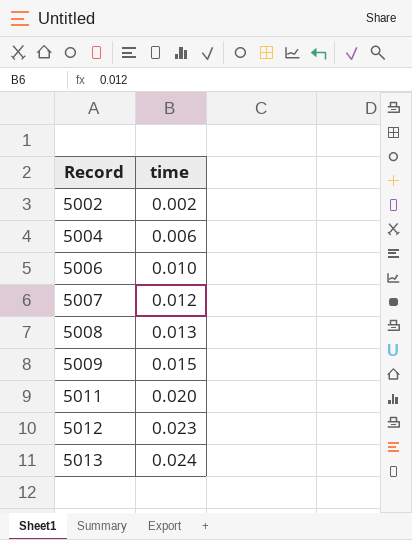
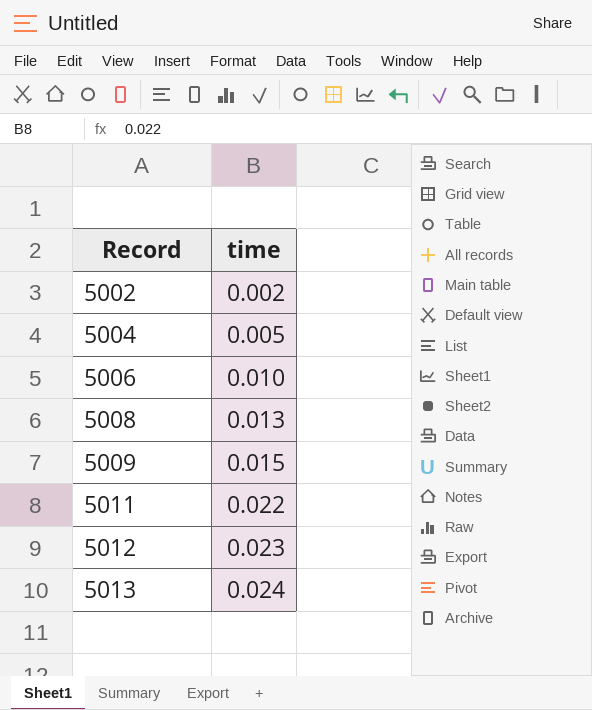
row 5007: 0.012 -> none
5004 | time: 0.006 -> 0.005
5011 | time: 0.020 -> 0.022

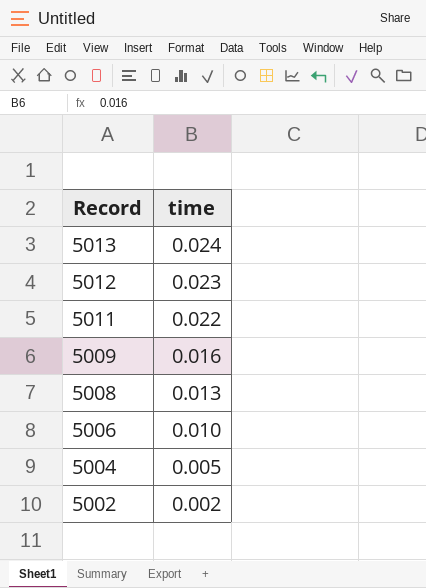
row order: Record ascending -> Record descending
5009 | time: 0.015 -> 0.016

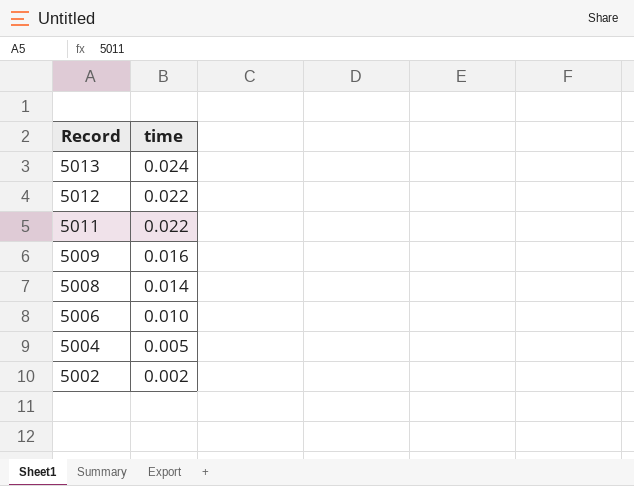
5012 | time: 0.023 -> 0.022
5008 | time: 0.013 -> 0.014

